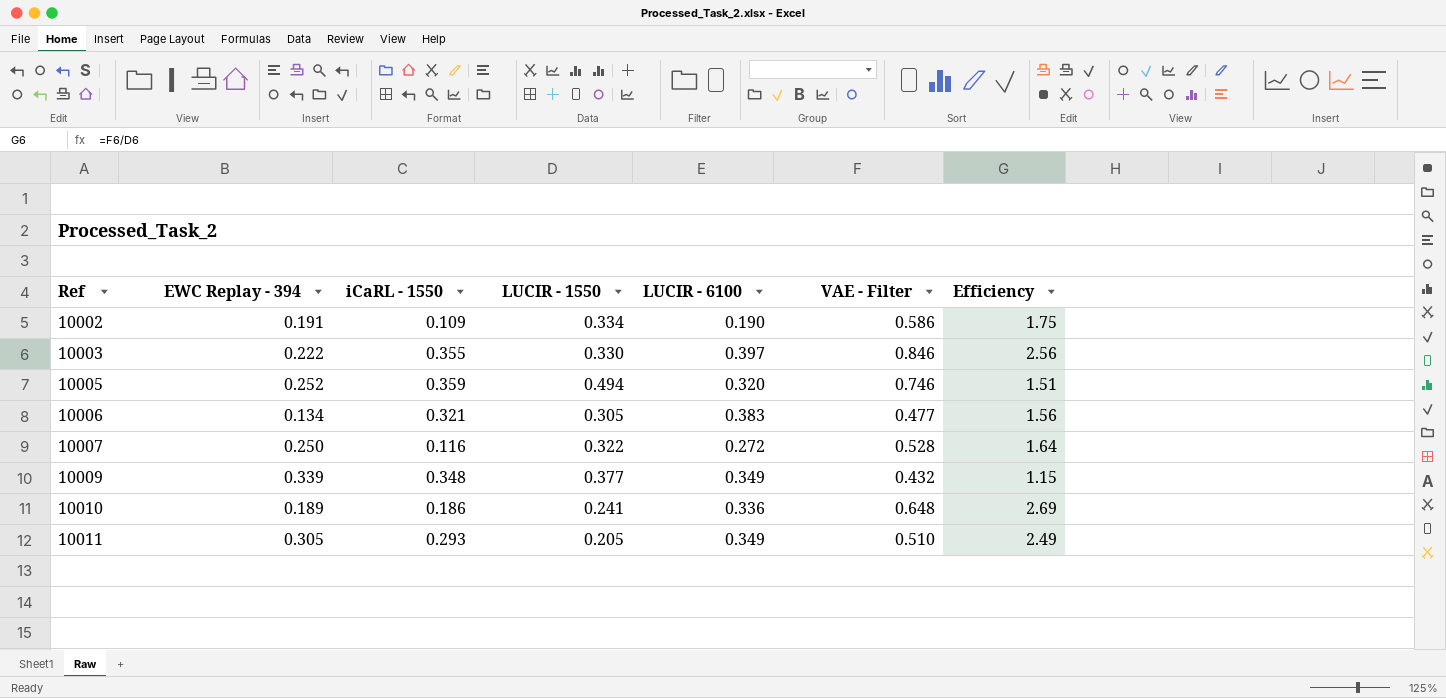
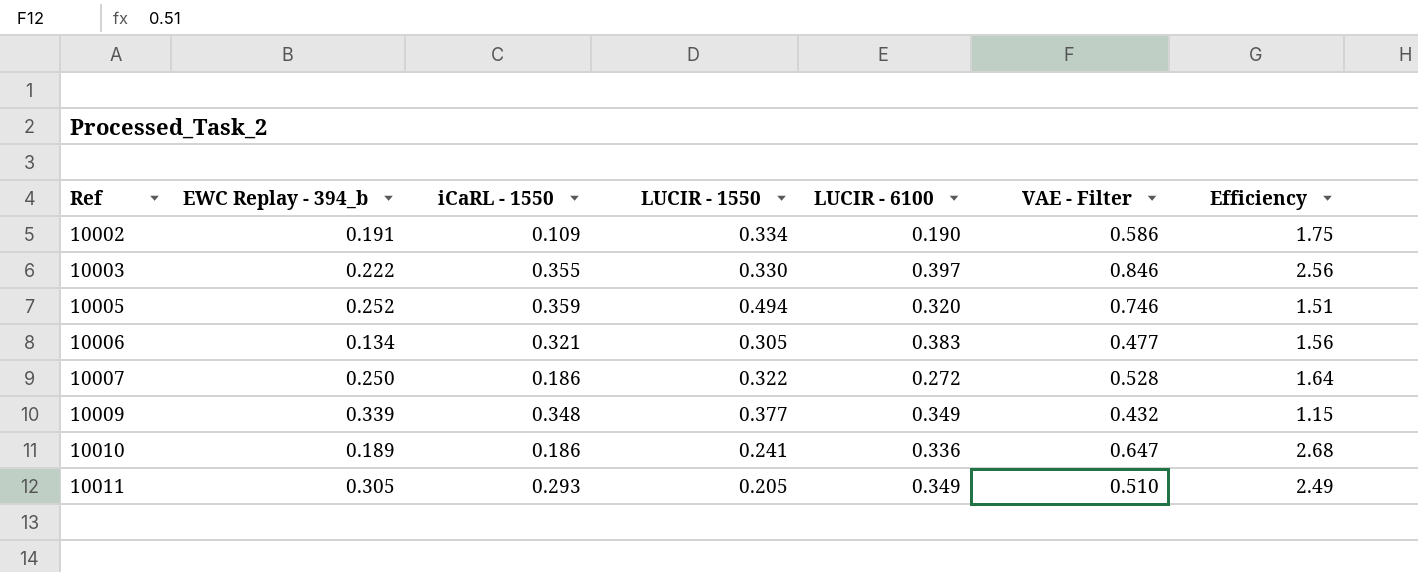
column name: EWC Replay - 394 -> EWC Replay - 394_b
10007 | iCaRL - 1550: 0.116 -> 0.186
10010 | VAE - Filter: 0.648 -> 0.647
10010 | Efficiency: 2.69 -> 2.68

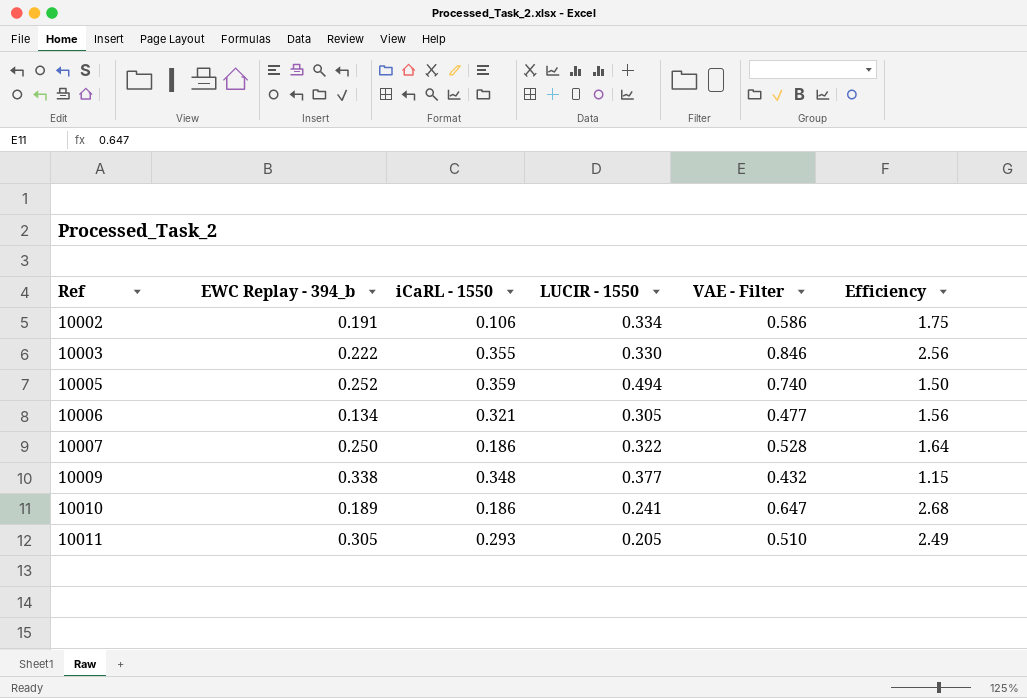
column LUCIR - 6100 | position: 5 -> none
10002 | iCaRL - 1550: 0.109 -> 0.106
10005 | VAE - Filter: 0.746 -> 0.740
10005 | Efficiency: 1.51 -> 1.50
10009 | EWC Replay - 394_b: 0.339 -> 0.338

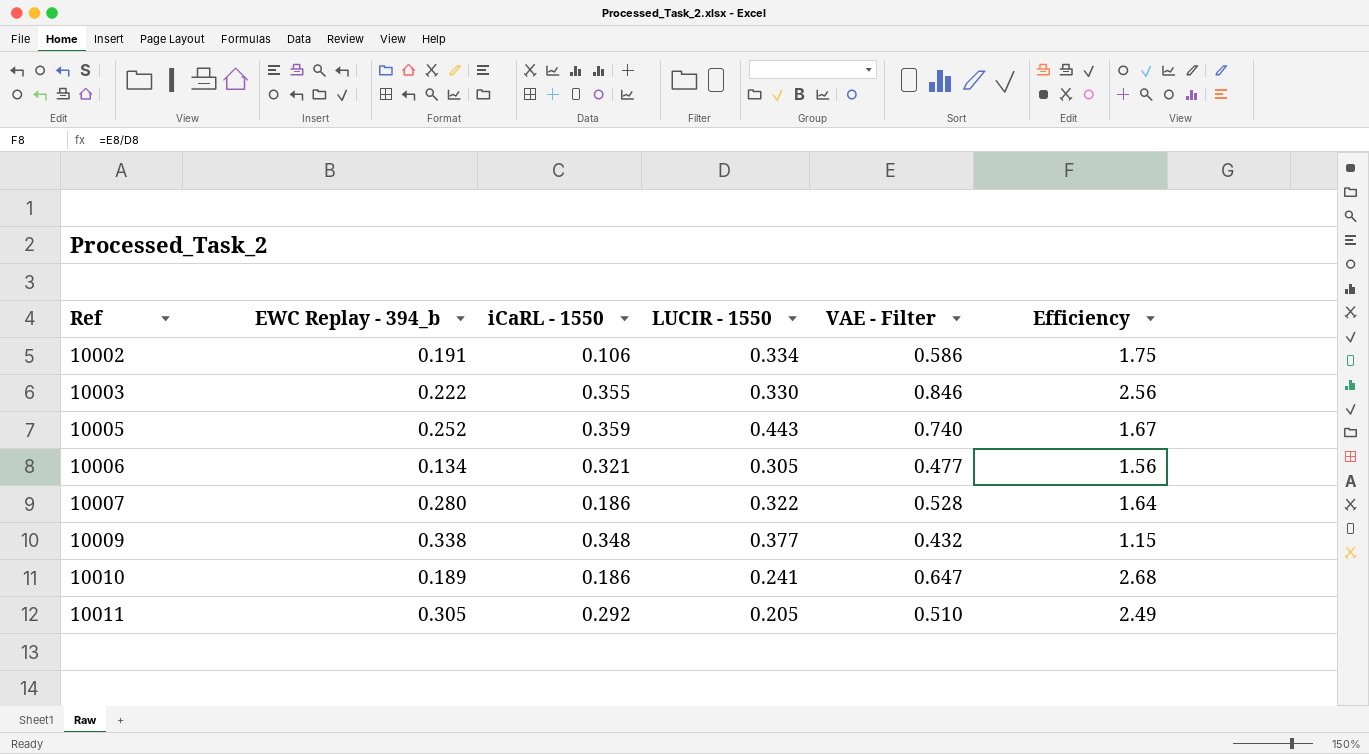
10005 | LUCIR - 1550: 0.494 -> 0.443
10005 | Efficiency: 1.50 -> 1.67
10007 | EWC Replay - 394_b: 0.250 -> 0.280
10011 | iCaRL - 1550: 0.293 -> 0.292

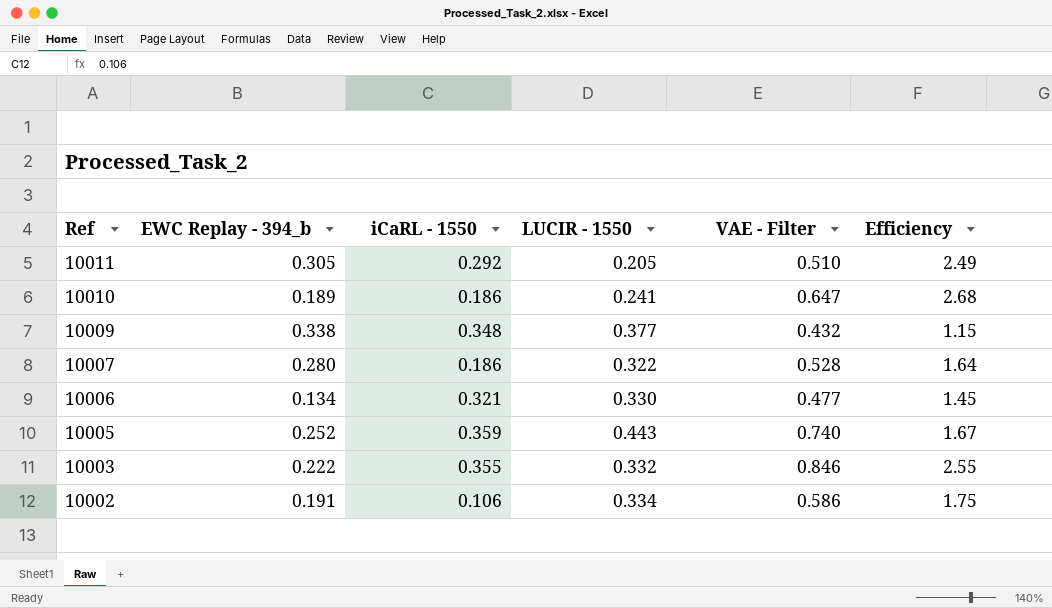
row order: Ref ascending -> Ref descending
10006 | LUCIR - 1550: 0.305 -> 0.330
10006 | Efficiency: 1.56 -> 1.45
10003 | LUCIR - 1550: 0.330 -> 0.332
10003 | Efficiency: 2.56 -> 2.55

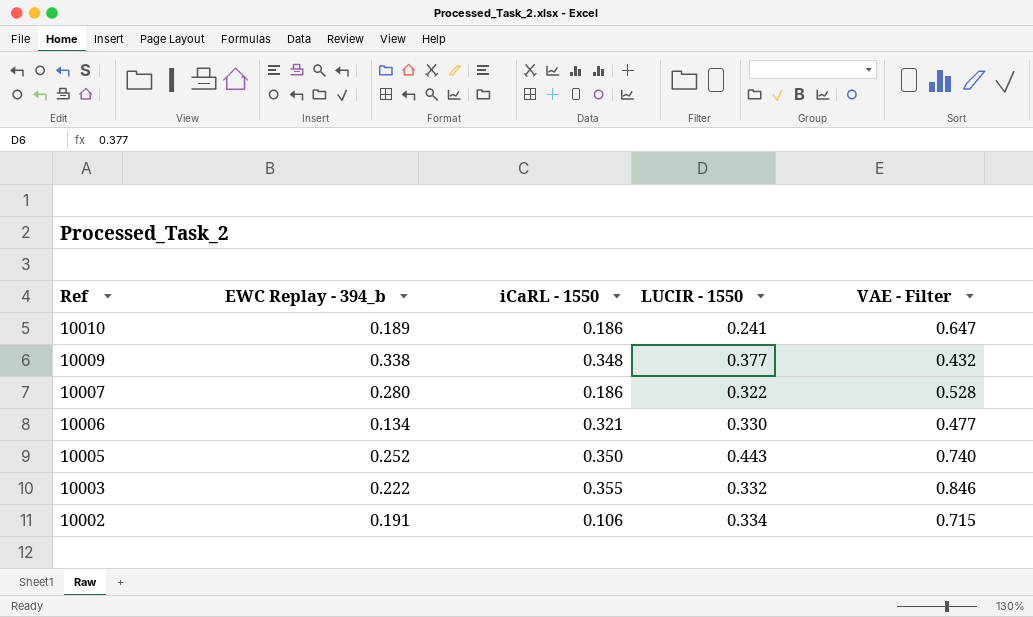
column Efficiency | formula: [VAE - Filter] / [LUCIR - 1550] -> none
row 10011: 0.305 | 0.292 | 0.205 | 0.510 | 2.49 -> none
10005 | iCaRL - 1550: 0.359 -> 0.350
10002 | VAE - Filter: 0.586 -> 0.715

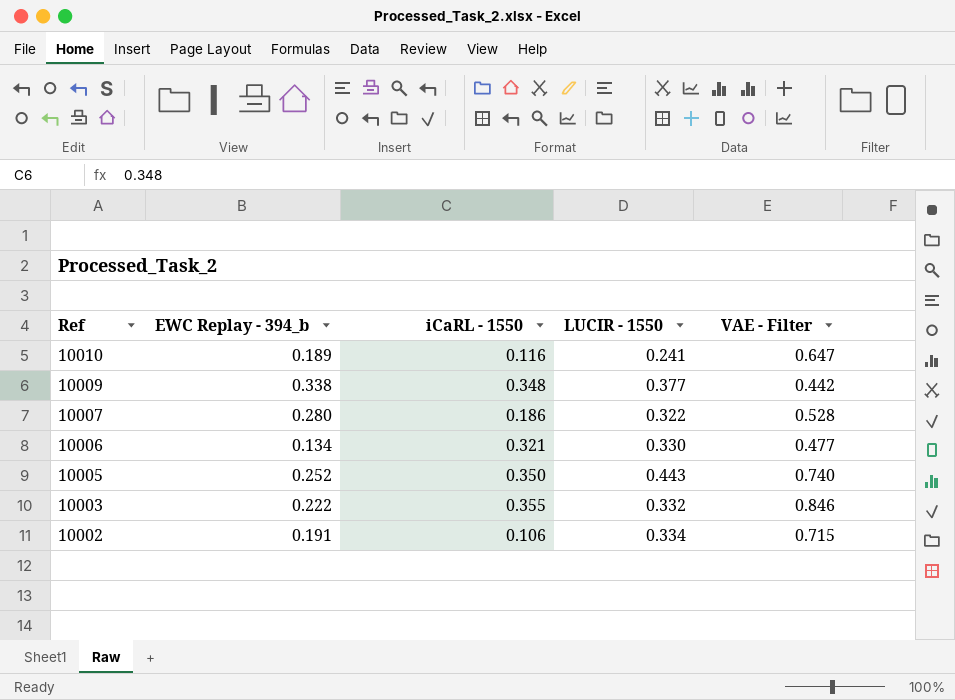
10010 | iCaRL - 1550: 0.186 -> 0.116
10009 | VAE - Filter: 0.432 -> 0.442

